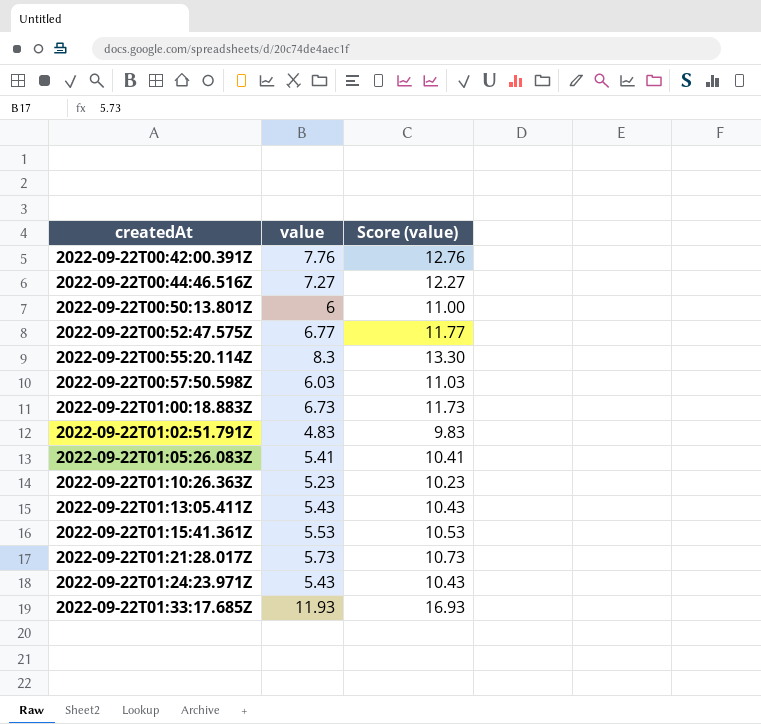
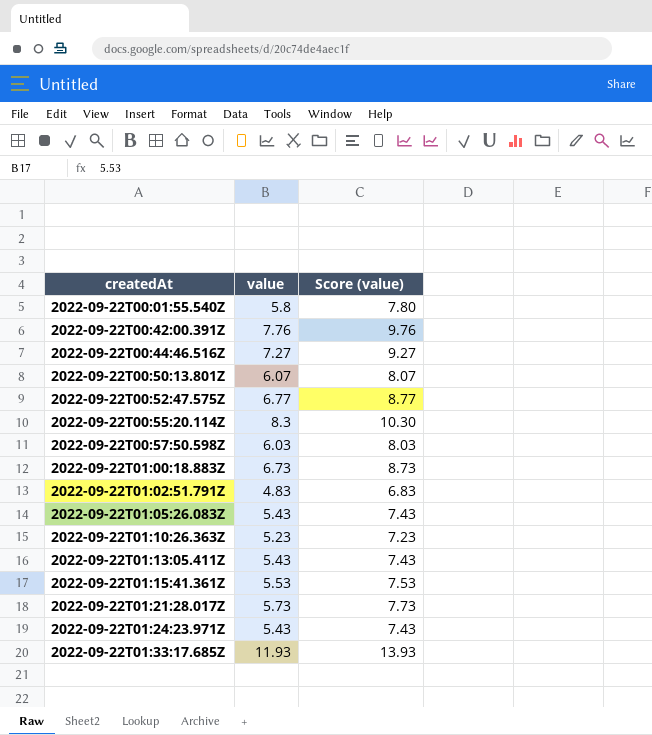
column Score (value) | formula: [value] + 5 -> [value] + 2
row 2022-09-22T00:01:55.540Z: none -> 5.8 | 7.80
2022-09-22T00:50:13.801Z | value: 6 -> 6.07
2022-09-22T01:05:26.083Z | value: 5.41 -> 5.43

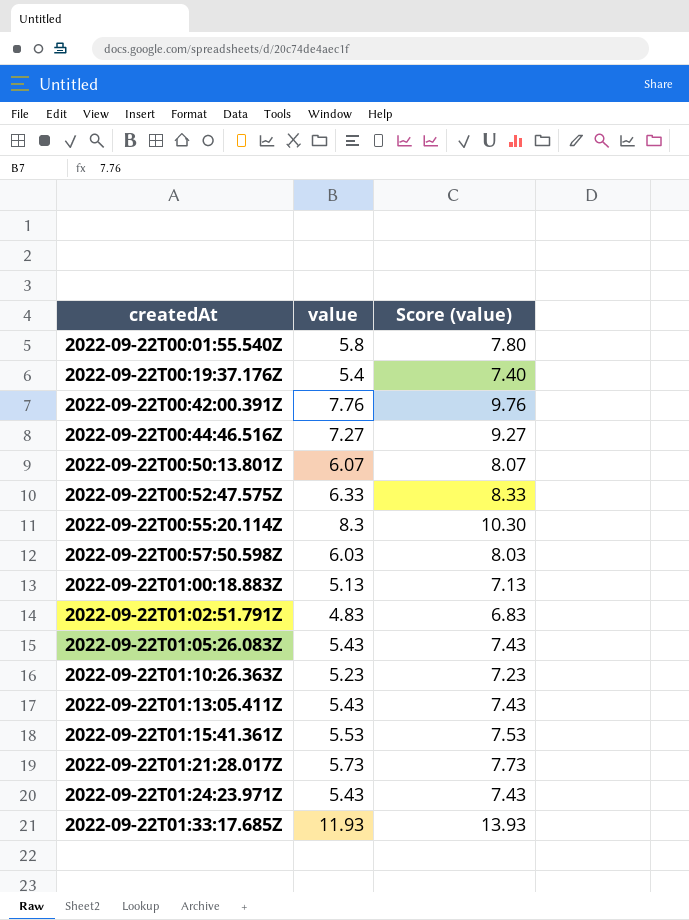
row 2022-09-22T00:19:37.176Z: none -> 5.4 | 7.40
2022-09-22T00:52:47.575Z | value: 6.77 -> 6.33
2022-09-22T00:52:47.575Z | Score (value): 8.77 -> 8.33
2022-09-22T01:00:18.883Z | value: 6.73 -> 5.13
2022-09-22T01:00:18.883Z | Score (value): 8.73 -> 7.13

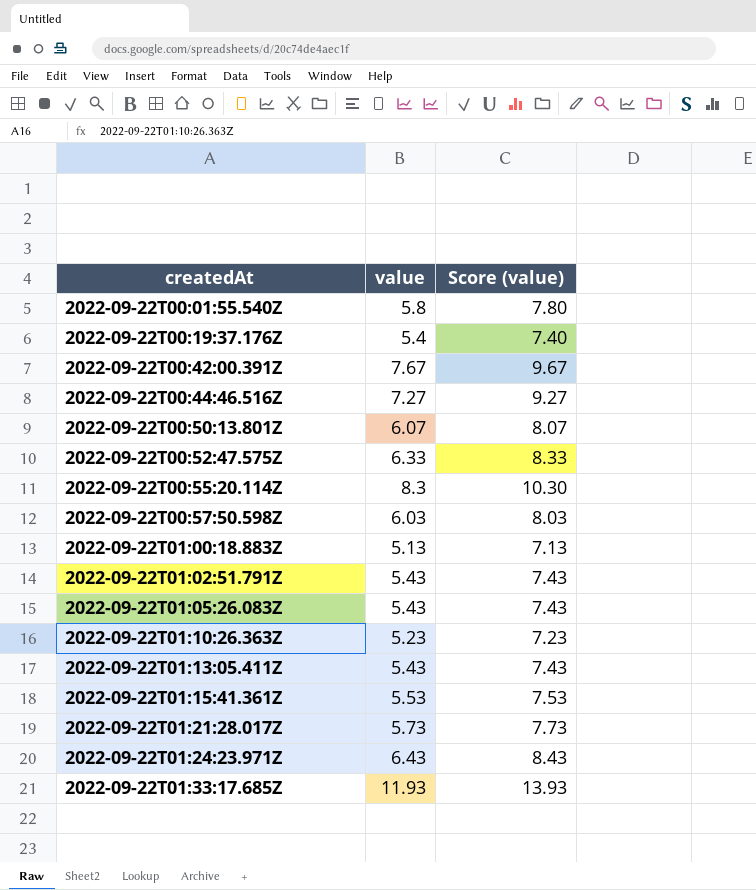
2022-09-22T00:42:00.391Z | value: 7.76 -> 7.67
2022-09-22T00:42:00.391Z | Score (value): 9.76 -> 9.67
2022-09-22T01:02:51.791Z | value: 4.83 -> 5.43
2022-09-22T01:02:51.791Z | Score (value): 6.83 -> 7.43
2022-09-22T01:24:23.971Z | value: 5.43 -> 6.43
2022-09-22T01:24:23.971Z | Score (value): 7.43 -> 8.43

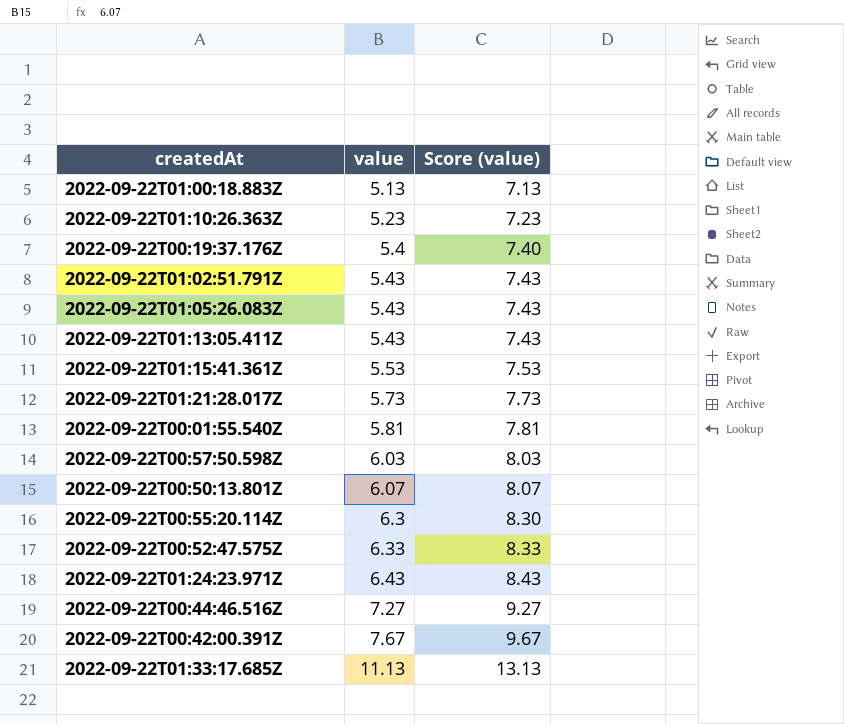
row order: createdAt ascending -> value ascending
2022-09-22T00:01:55.540Z | value: 5.8 -> 5.81
2022-09-22T00:01:55.540Z | Score (value): 7.80 -> 7.81
2022-09-22T00:55:20.114Z | value: 8.3 -> 6.3
2022-09-22T00:55:20.114Z | Score (value): 10.30 -> 8.30
2022-09-22T01:33:17.685Z | value: 11.93 -> 11.13
2022-09-22T01:33:17.685Z | Score (value): 13.93 -> 13.13

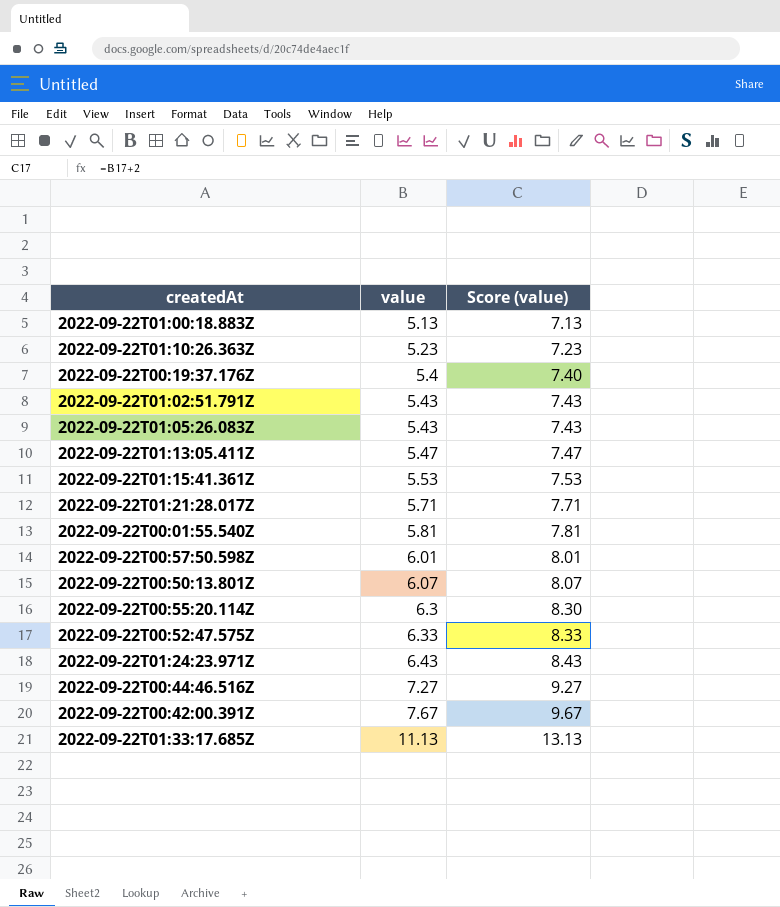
2022-09-22T01:13:05.411Z | value: 5.43 -> 5.47
2022-09-22T01:13:05.411Z | Score (value): 7.43 -> 7.47
2022-09-22T01:21:28.017Z | value: 5.73 -> 5.71
2022-09-22T01:21:28.017Z | Score (value): 7.73 -> 7.71
2022-09-22T00:57:50.598Z | value: 6.03 -> 6.01
2022-09-22T00:57:50.598Z | Score (value): 8.03 -> 8.01

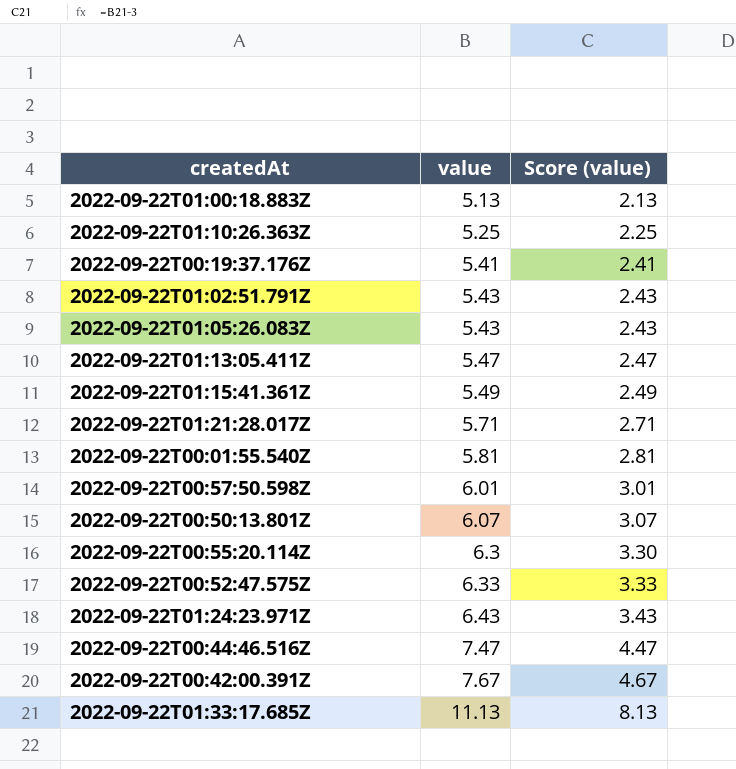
column Score (value) | formula: [value] + 2 -> [value] - 3
2022-09-22T01:10:26.363Z | value: 5.23 -> 5.25
2022-09-22T00:19:37.176Z | value: 5.4 -> 5.41
2022-09-22T01:15:41.361Z | value: 5.53 -> 5.49
2022-09-22T00:44:46.516Z | value: 7.27 -> 7.47

